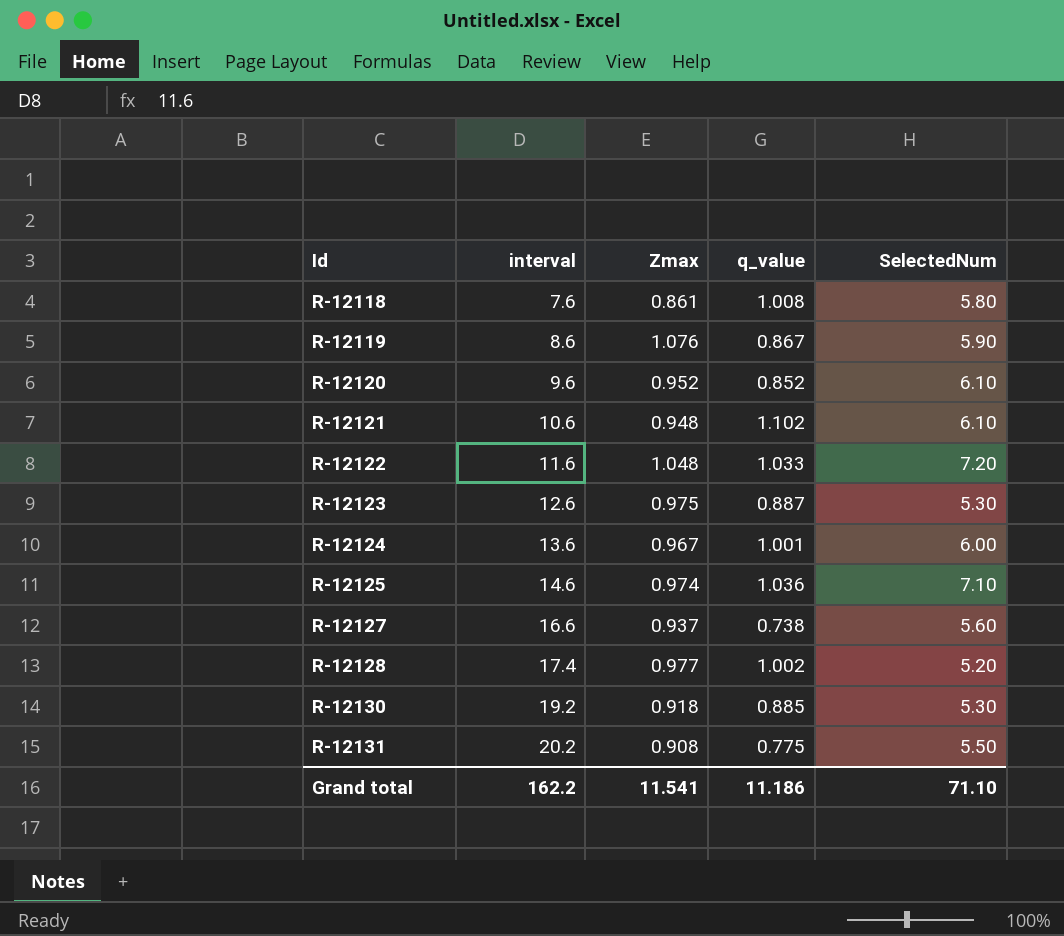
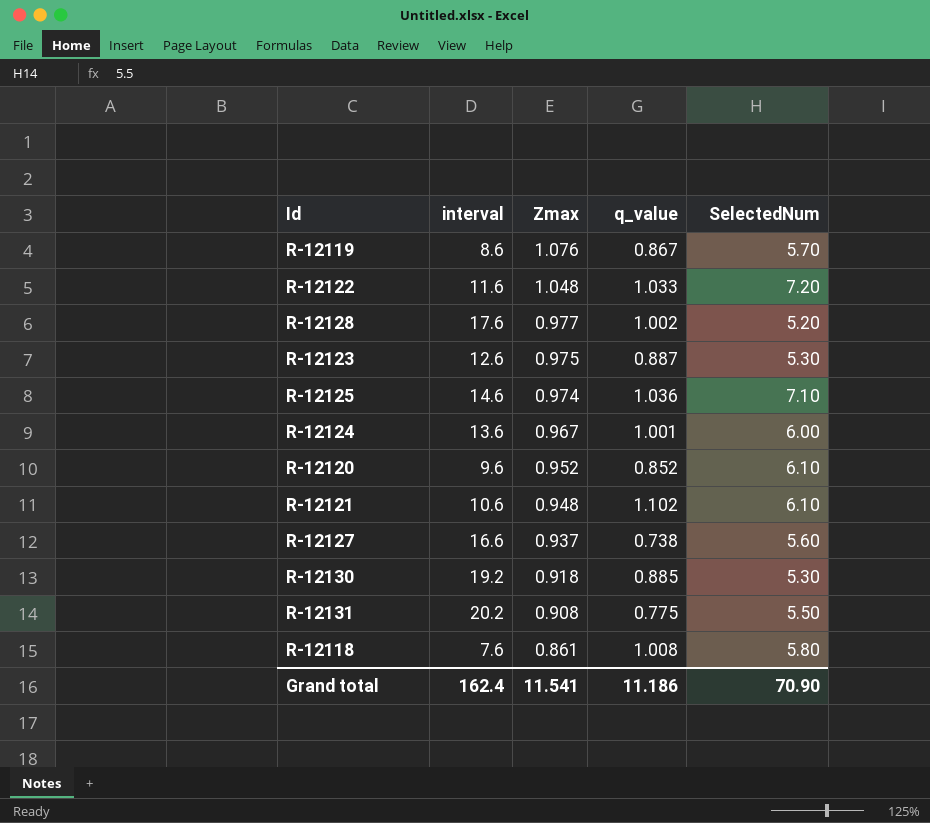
row order: Id ascending -> Zmax descending
R-12119 | SelectedNum: 5.90 -> 5.70
R-12128 | interval: 17.4 -> 17.6
Grand total | interval: 162.2 -> 162.4
Grand total | SelectedNum: 71.10 -> 70.90

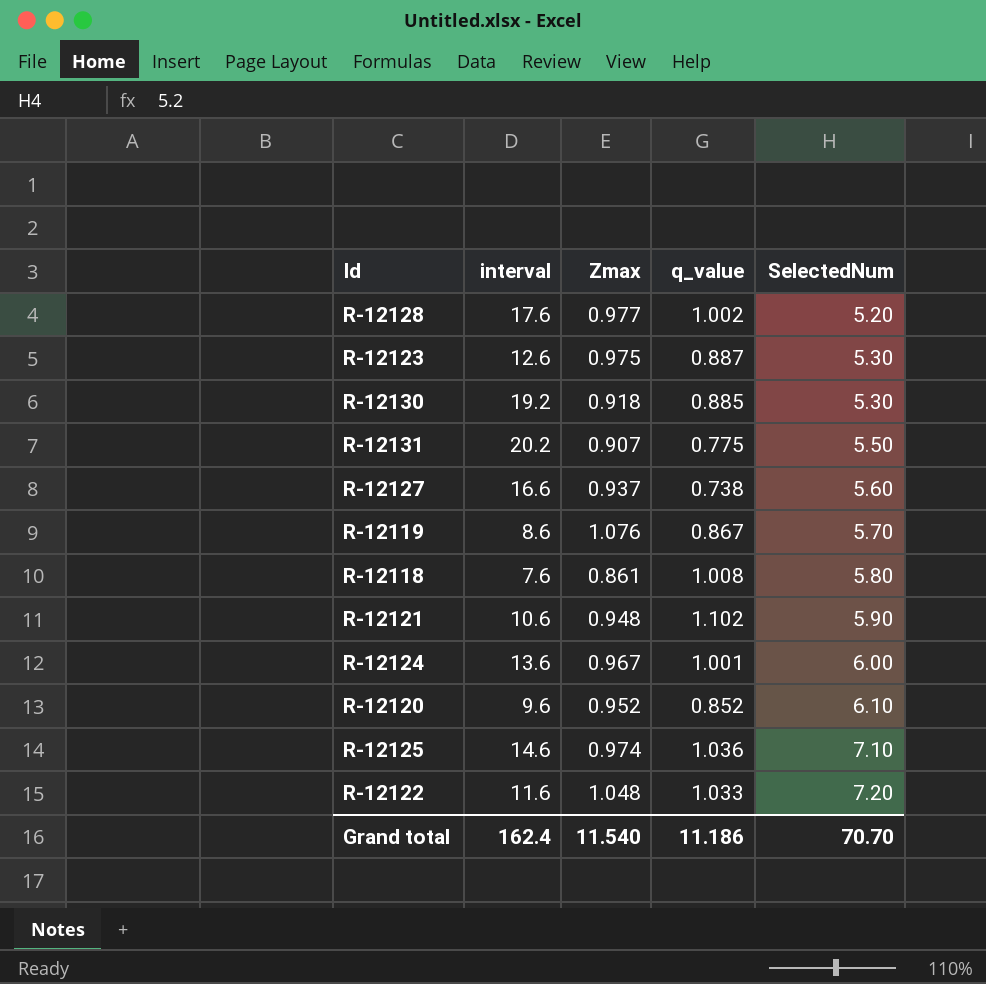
row order: Zmax descending -> SelectedNum ascending
R-12131 | Zmax: 0.908 -> 0.907
R-12121 | SelectedNum: 6.10 -> 5.90
Grand total | Zmax: 11.541 -> 11.540
Grand total | SelectedNum: 70.90 -> 70.70

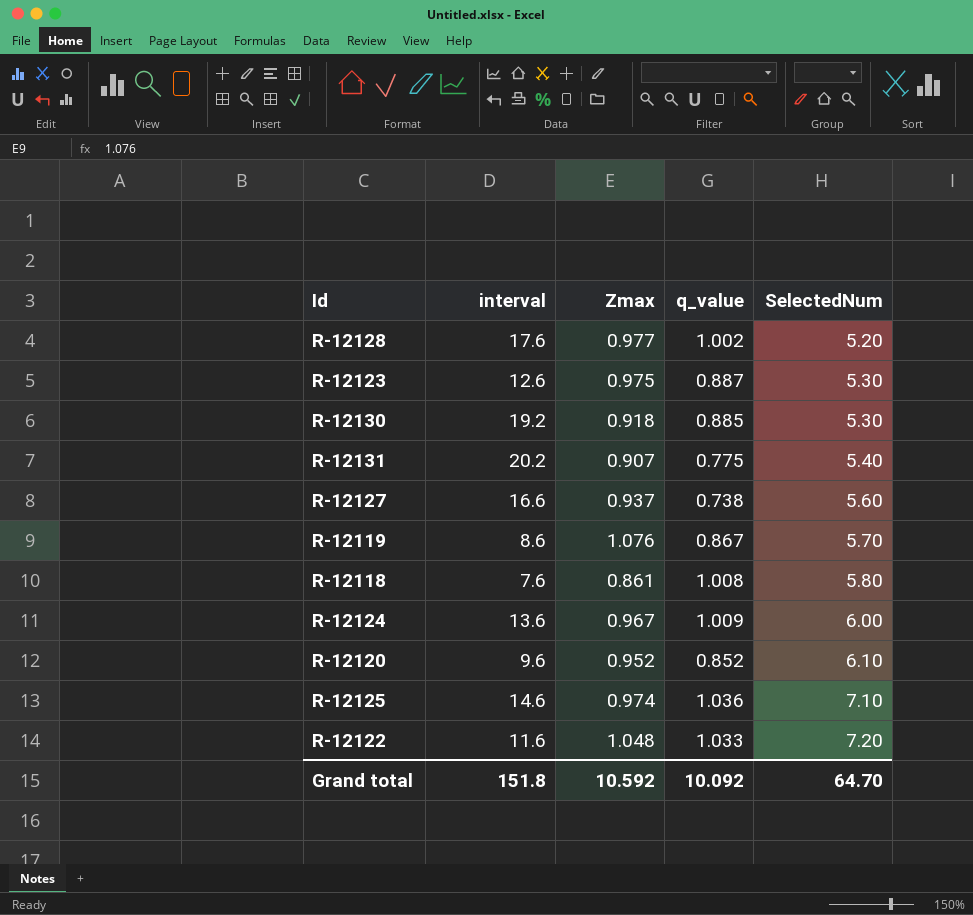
row R-12121: 10.6 | 0.948 | 1.102 | 5.90 -> none
R-12131 | SelectedNum: 5.50 -> 5.40
R-12124 | q_value: 1.001 -> 1.009
Grand total | interval: 162.4 -> 151.8
Grand total | Zmax: 11.540 -> 10.592
Grand total | q_value: 11.186 -> 10.092
Grand total | SelectedNum: 70.70 -> 64.70

